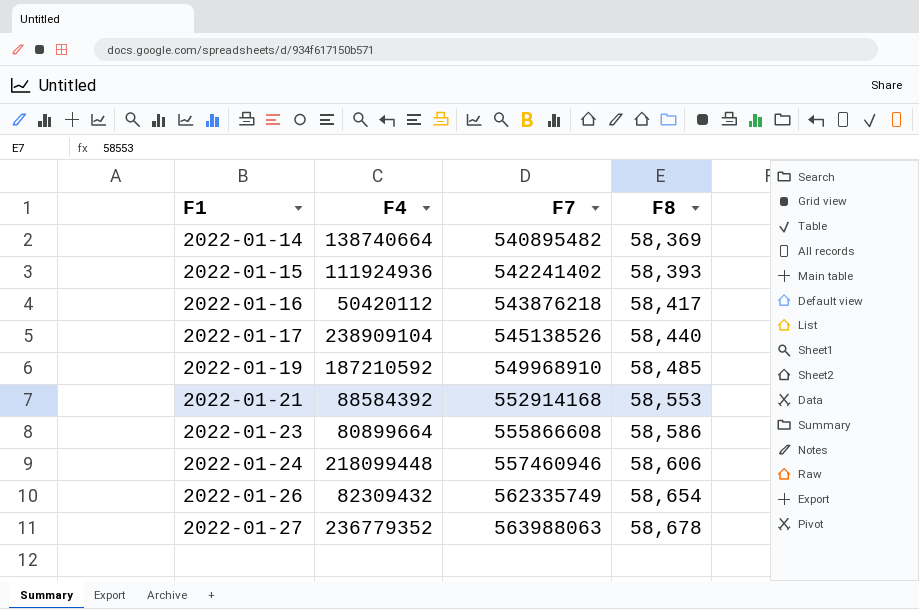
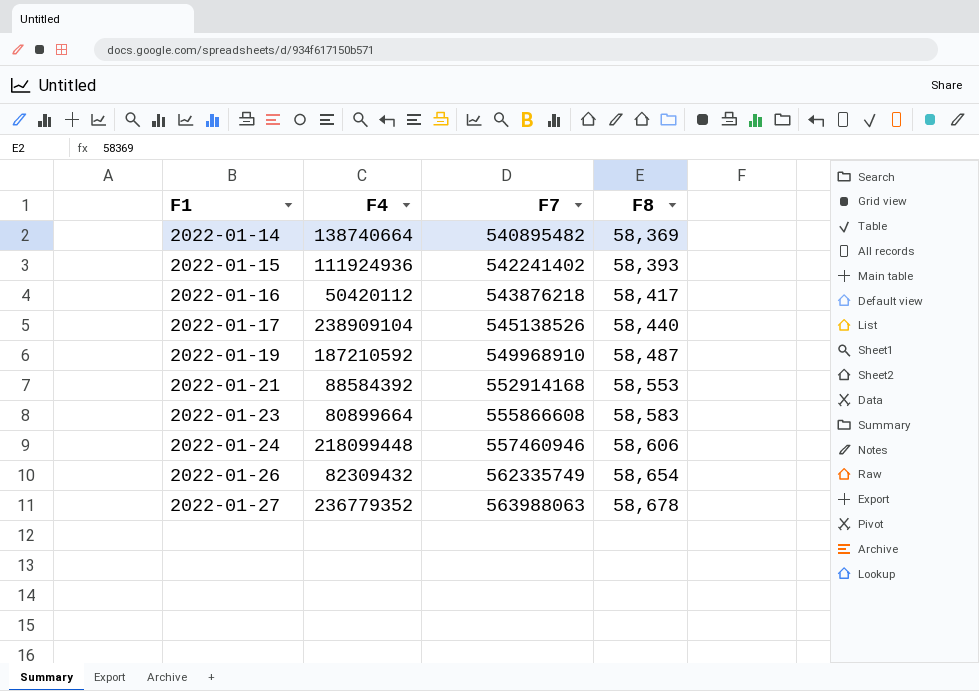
2022-01-19 | F8: 58,485 -> 58,487
2022-01-23 | F8: 58,586 -> 58,583

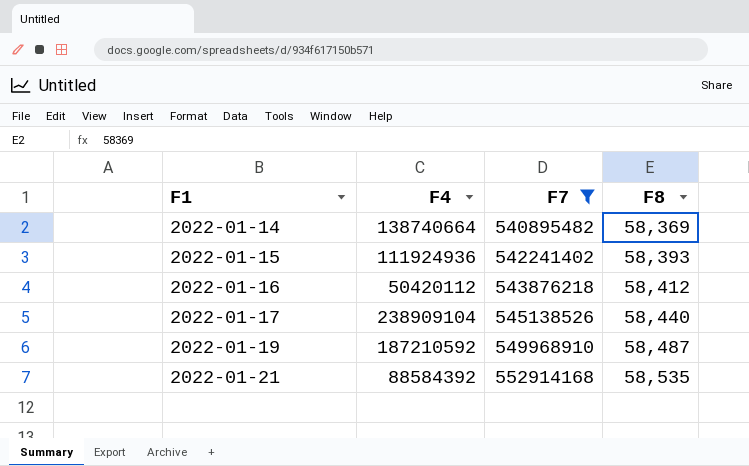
filter: none -> F7 <= 552914168
2022-01-16 | F8: 58,417 -> 58,412
2022-01-21 | F8: 58,553 -> 58,535

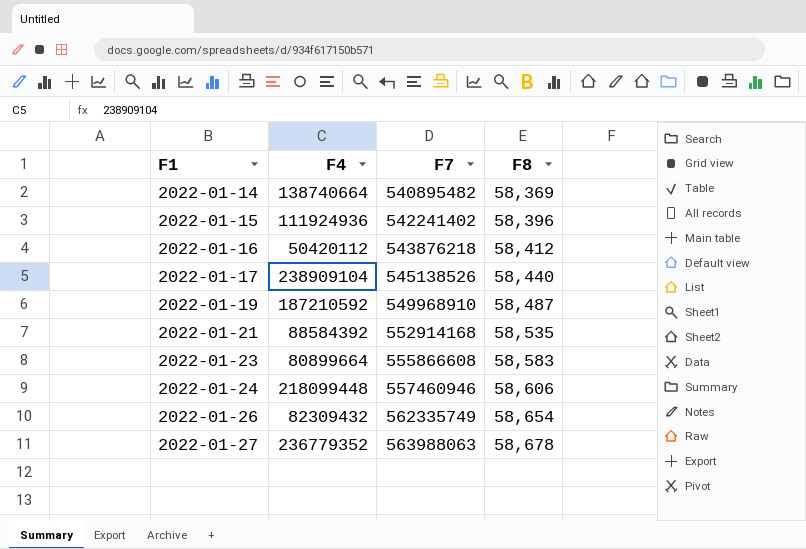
filter: F7 <= 552914168 -> none
2022-01-15 | F8: 58,393 -> 58,396

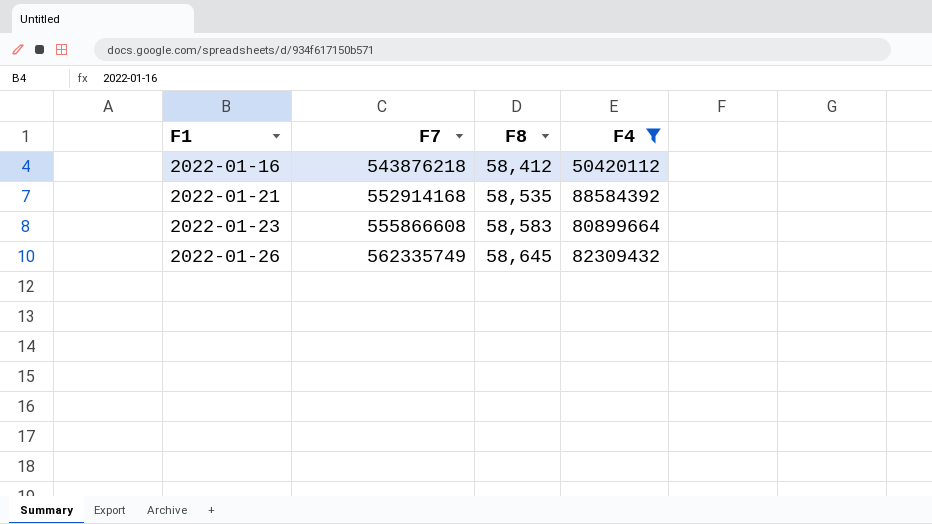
filter: none -> F4 <= 88584392
column F4 | position: 2 -> 4
2022-01-26 | F8: 58,654 -> 58,645

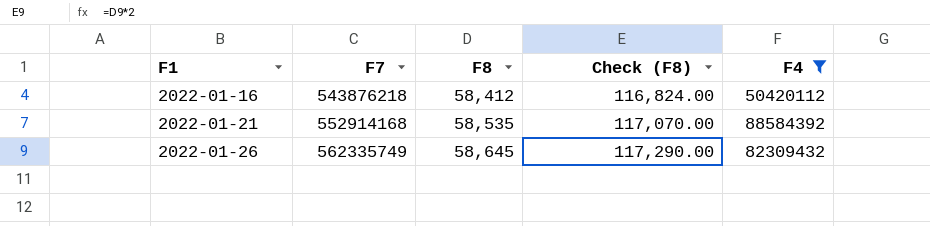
column Check (F8) | formula: none -> [F8] * 2
row 2022-01-23: 555866608 | 58,583 | 80899664 -> none

